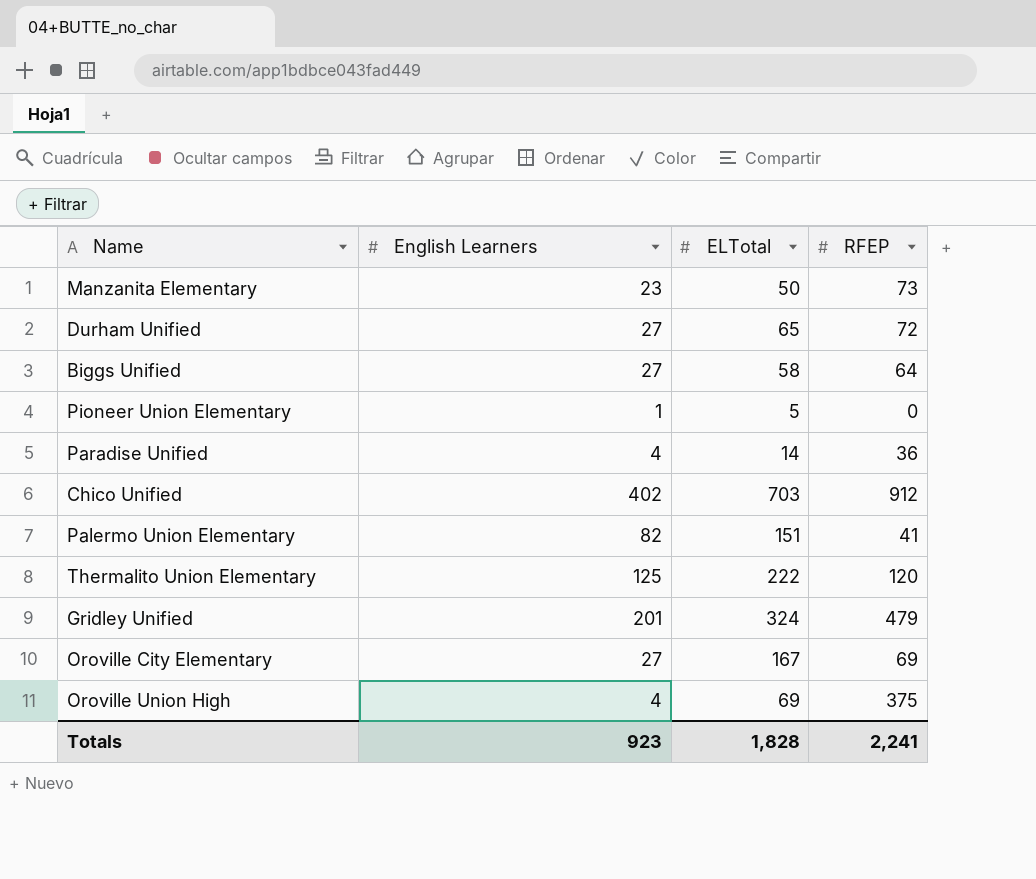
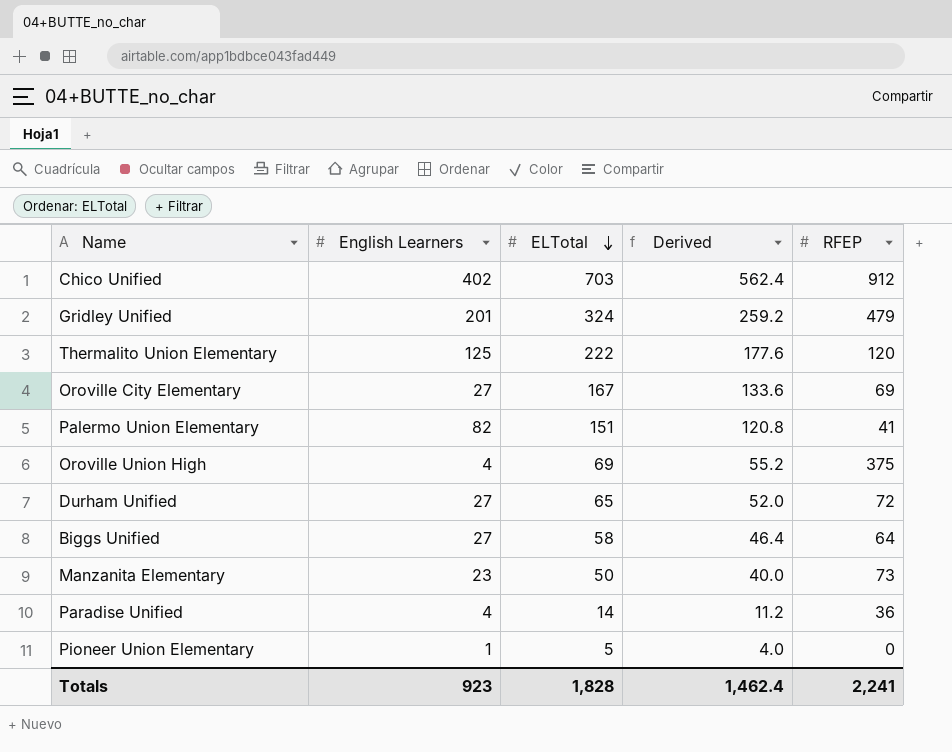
row order: none -> ELTotal descending
column Derived | formula: none -> [ELTotal] * 0.8

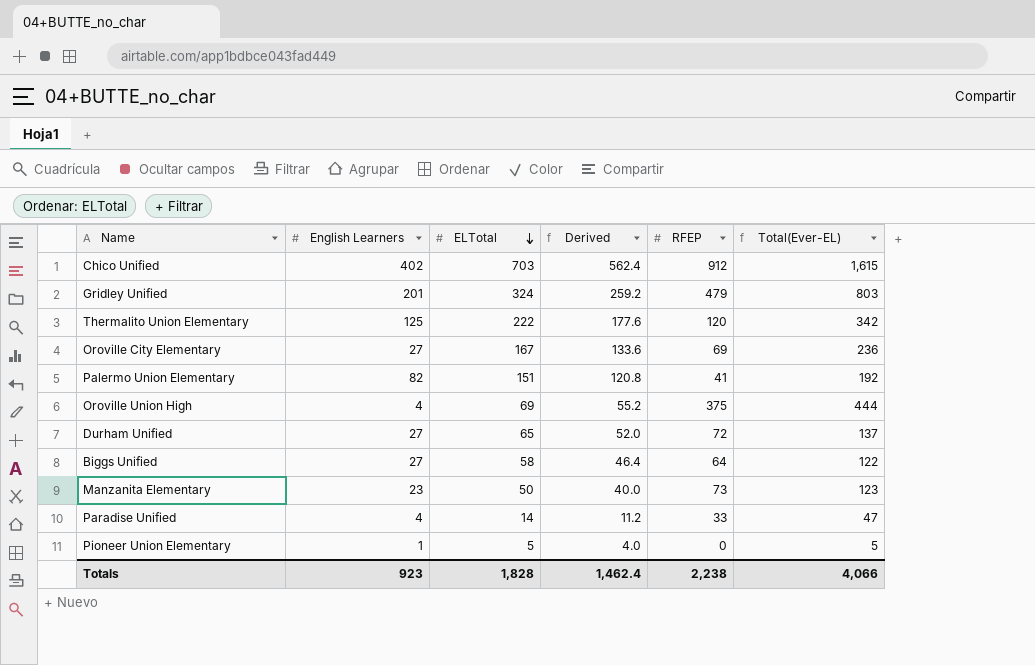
column Total(Ever-EL) | formula: none -> [ELTotal] + [RFEP]
Paradise Unified | RFEP: 36 -> 33
Totals | RFEP: 2,241 -> 2,238

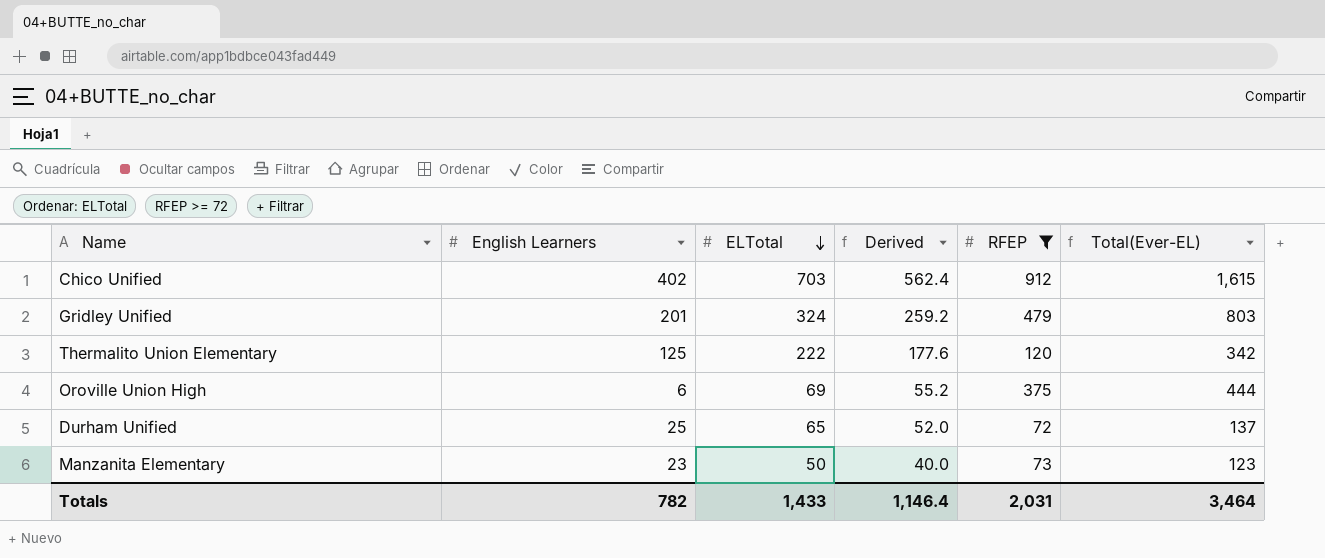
filter: none -> RFEP >= 72
Oroville Union High | English Learners: 4 -> 6
Durham Unified | English Learners: 27 -> 25
Totals | English Learners: 923 -> 782
Totals | ELTotal: 1,828 -> 1,433
Totals | Derived: 1,462.4 -> 1,146.4
Totals | RFEP: 2,238 -> 2,031
Totals | Total(Ever-EL): 4,066 -> 3,464

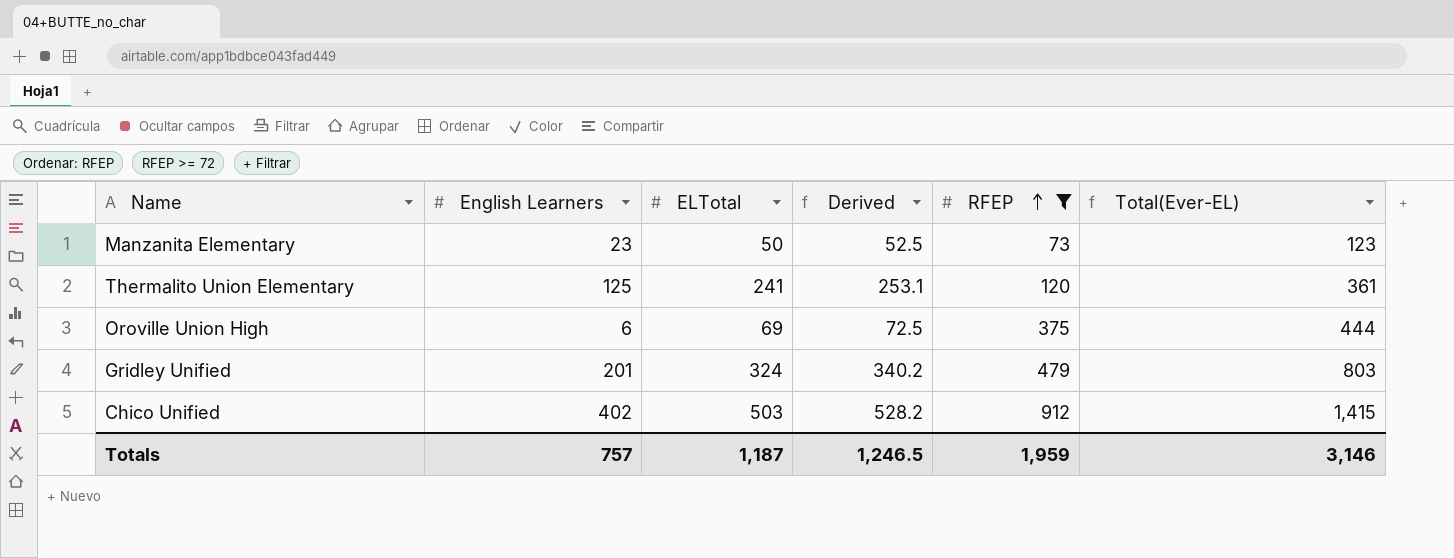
row order: ELTotal descending -> RFEP ascending
column Derived | formula: [ELTotal] * 0.8 -> [ELTotal] * 1.05
row Durham Unified: 25 | 65 | 52.0 | 72 | 137 -> none
Thermalito Union Elementary | ELTotal: 222 -> 241
Thermalito Union Elementary | Total(Ever-EL): 342 -> 361
Chico Unified | ELTotal: 703 -> 503
Chico Unified | Total(Ever-EL): 1,615 -> 1,415
Totals | English Learners: 782 -> 757
Totals | ELTotal: 1,433 -> 1,187
Totals | Derived: 1,146.4 -> 1,246.5
Totals | RFEP: 2,031 -> 1,959
Totals | Total(Ever-EL): 3,464 -> 3,146

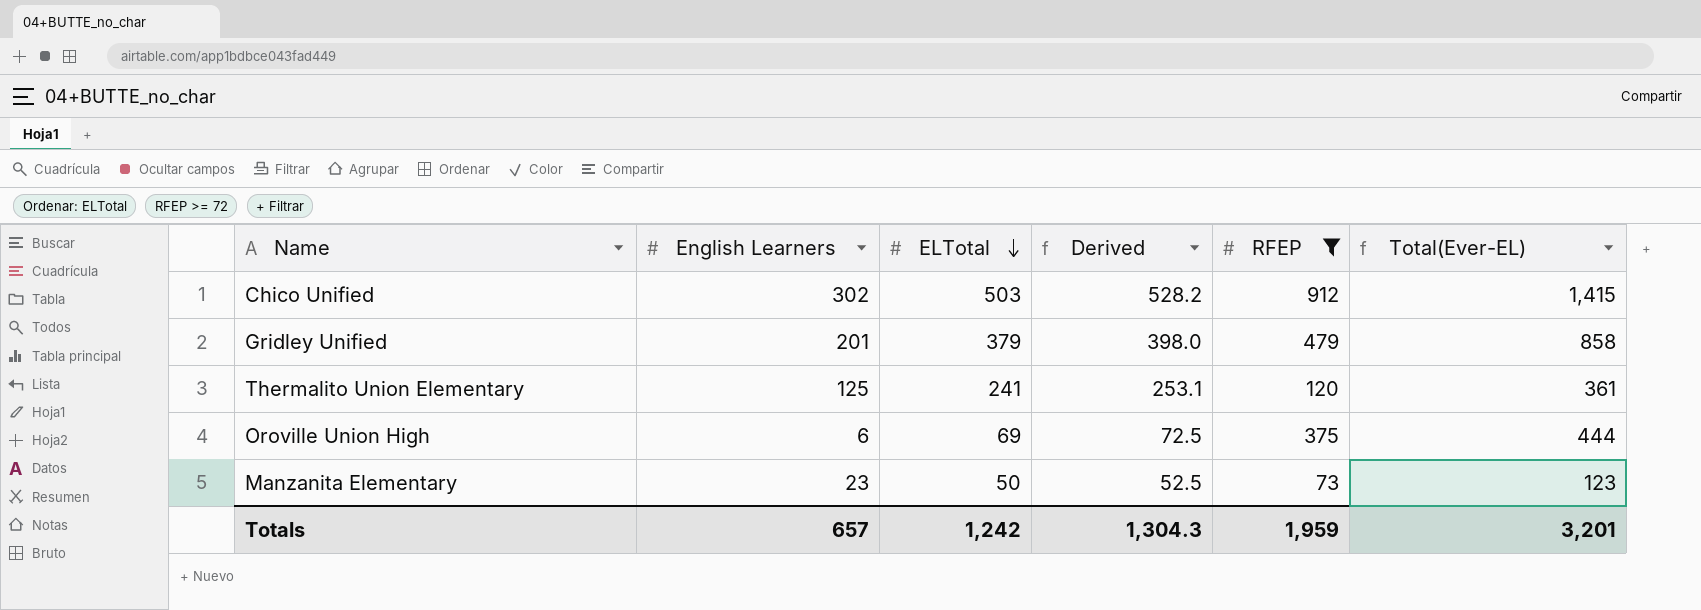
row order: RFEP ascending -> ELTotal descending
Chico Unified | English Learners: 402 -> 302
Gridley Unified | ELTotal: 324 -> 379
Gridley Unified | Derived: 340.2 -> 398.0
Gridley Unified | Total(Ever-EL): 803 -> 858
Totals | English Learners: 757 -> 657
Totals | ELTotal: 1,187 -> 1,242
Totals | Derived: 1,246.5 -> 1,304.3
Totals | Total(Ever-EL): 3,146 -> 3,201

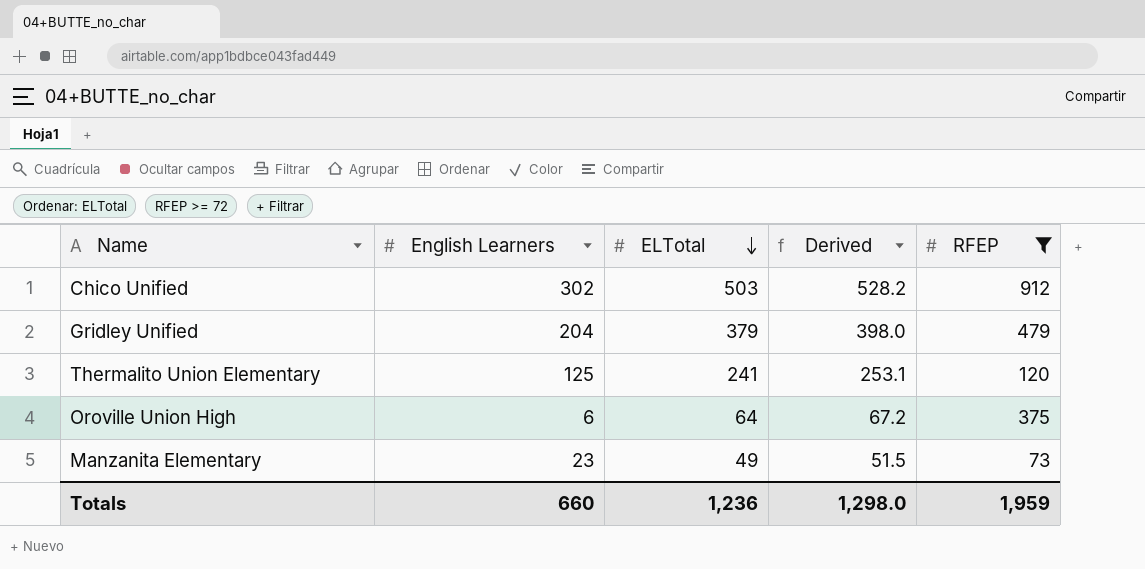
column Total(Ever-EL) | formula: [ELTotal] + [RFEP] -> none
Gridley Unified | English Learners: 201 -> 204
Oroville Union High | ELTotal: 69 -> 64
Oroville Union High | Derived: 72.5 -> 67.2
Manzanita Elementary | ELTotal: 50 -> 49
Manzanita Elementary | Derived: 52.5 -> 51.5
Totals | English Learners: 657 -> 660
Totals | ELTotal: 1,242 -> 1,236
Totals | Derived: 1,304.3 -> 1,298.0

